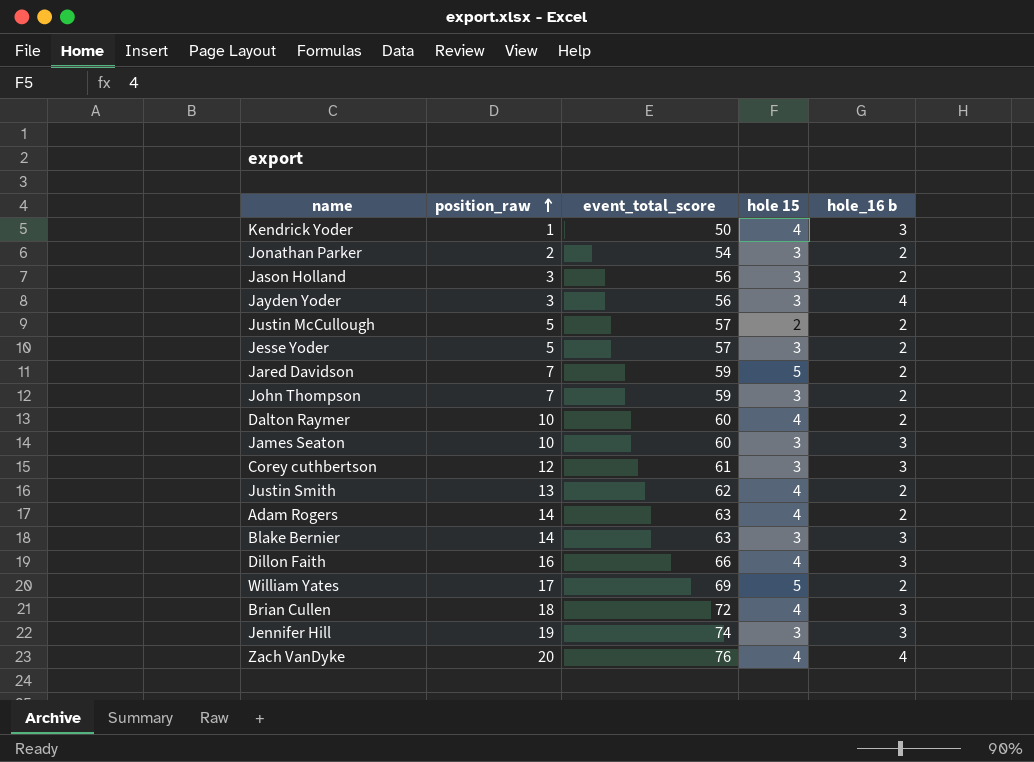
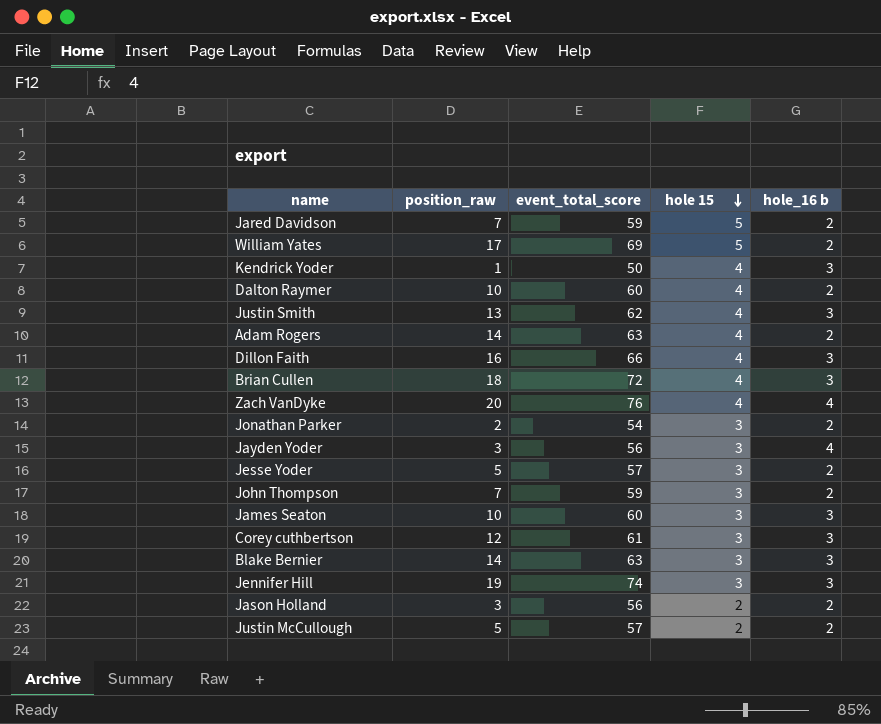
row order: position_raw ascending -> hole 15 descending
Justin Smith | hole_16 b: 2 -> 3
Jason Holland | hole 15: 3 -> 2

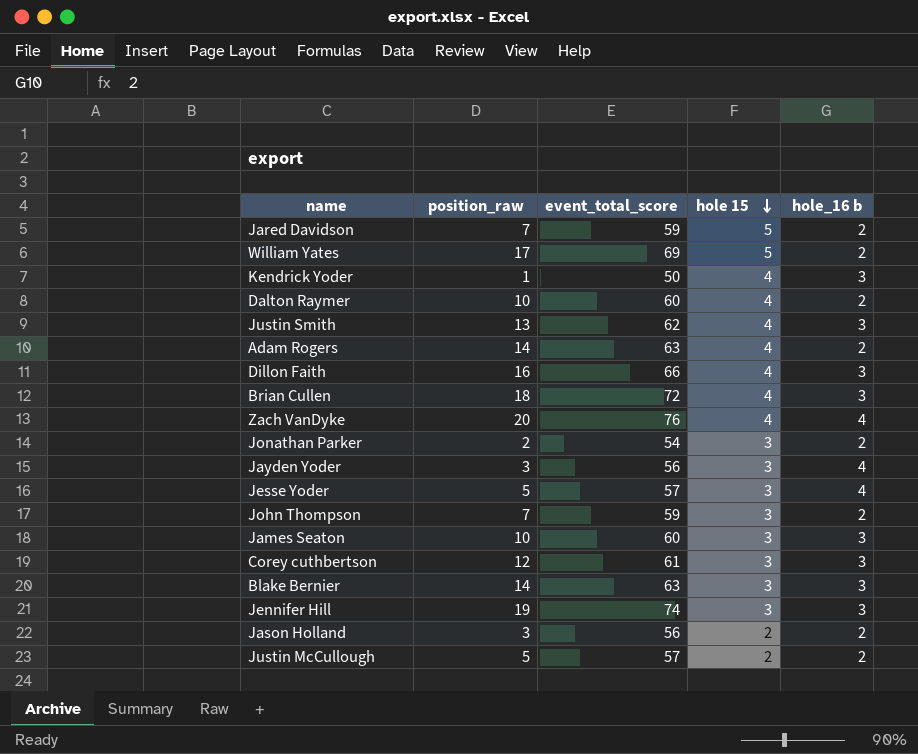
Jesse Yoder | hole_16 b: 2 -> 4

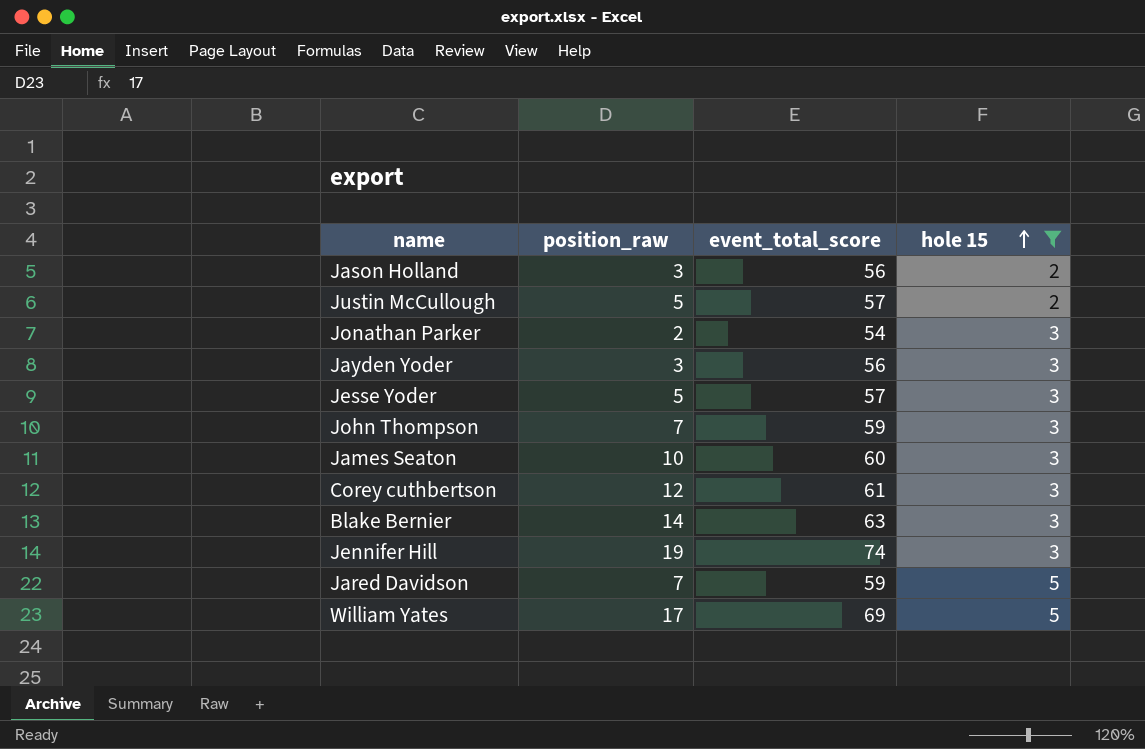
filter: none -> hole 15 != 4
row order: hole 15 descending -> hole 15 ascending
column hole_16 b | position: 5 -> none

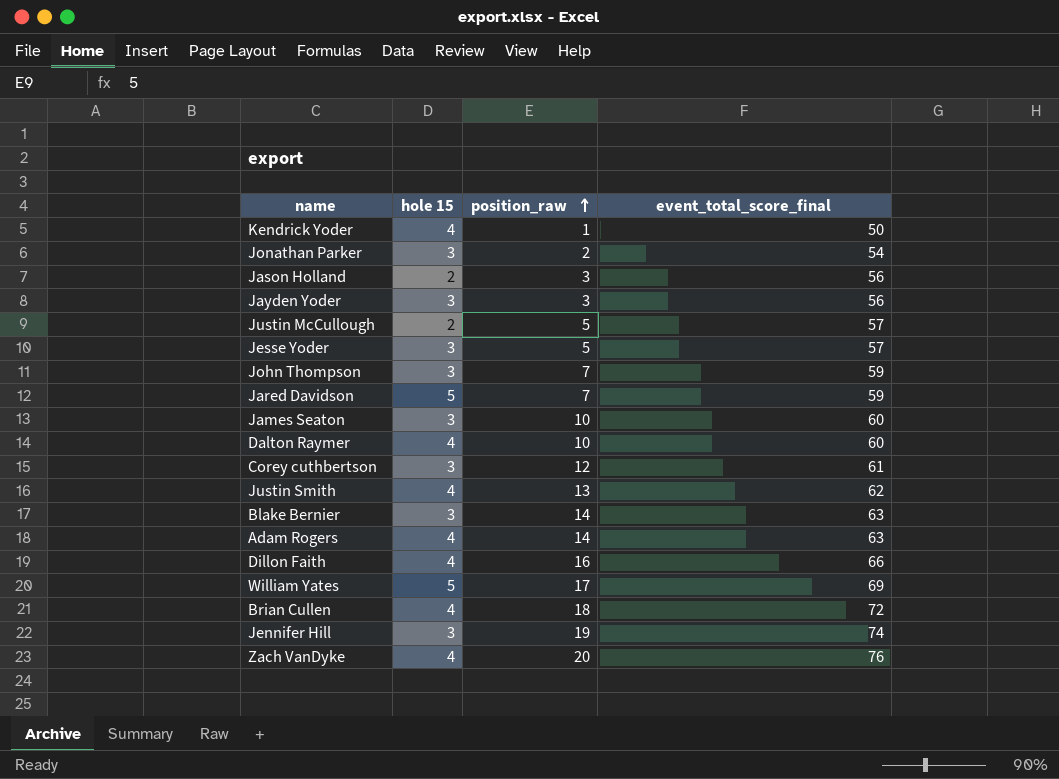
filter: hole 15 != 4 -> none
row order: hole 15 ascending -> position_raw ascending
column hole 15 | position: 4 -> 2
column name: event_total_score -> event_total_score_final

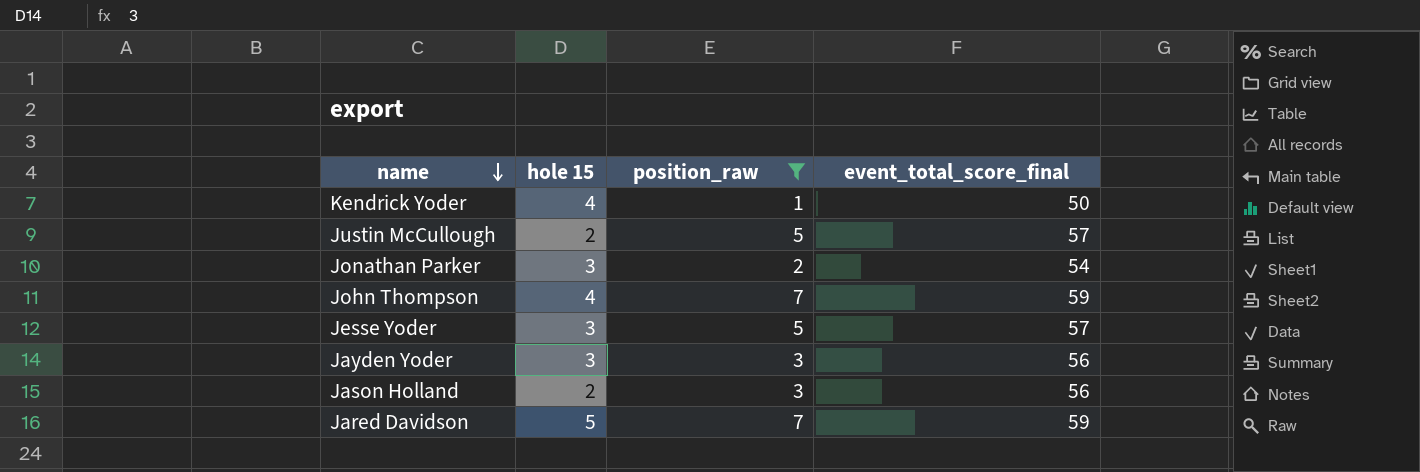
filter: none -> position_raw <= 7
row order: position_raw ascending -> name descending
John Thompson | hole 15: 3 -> 4

